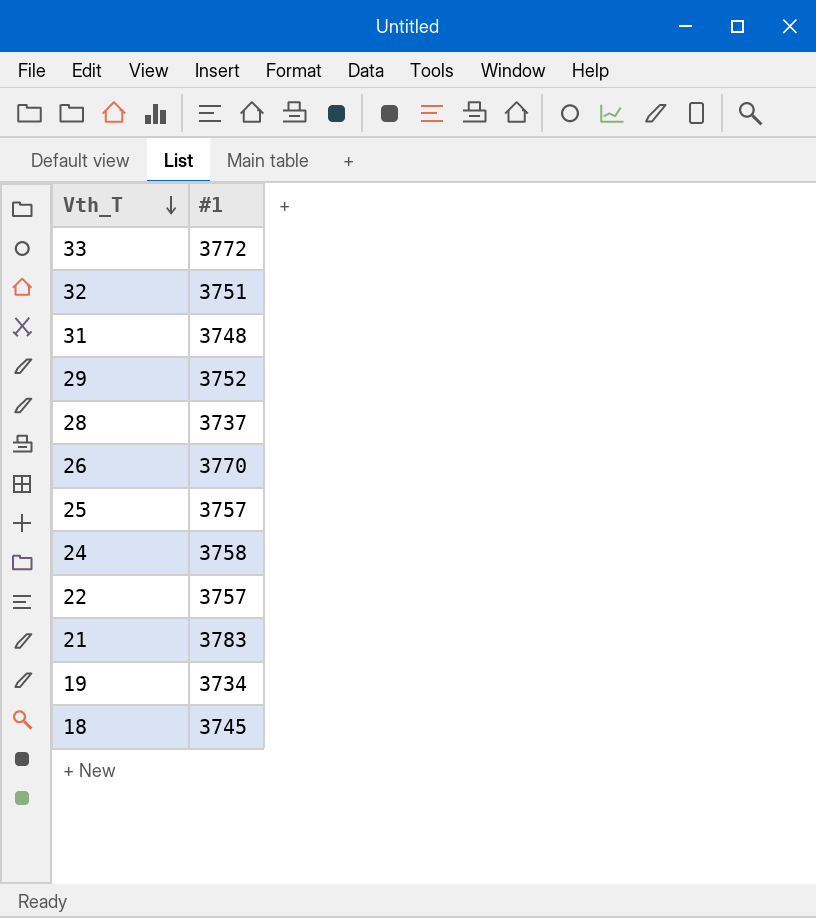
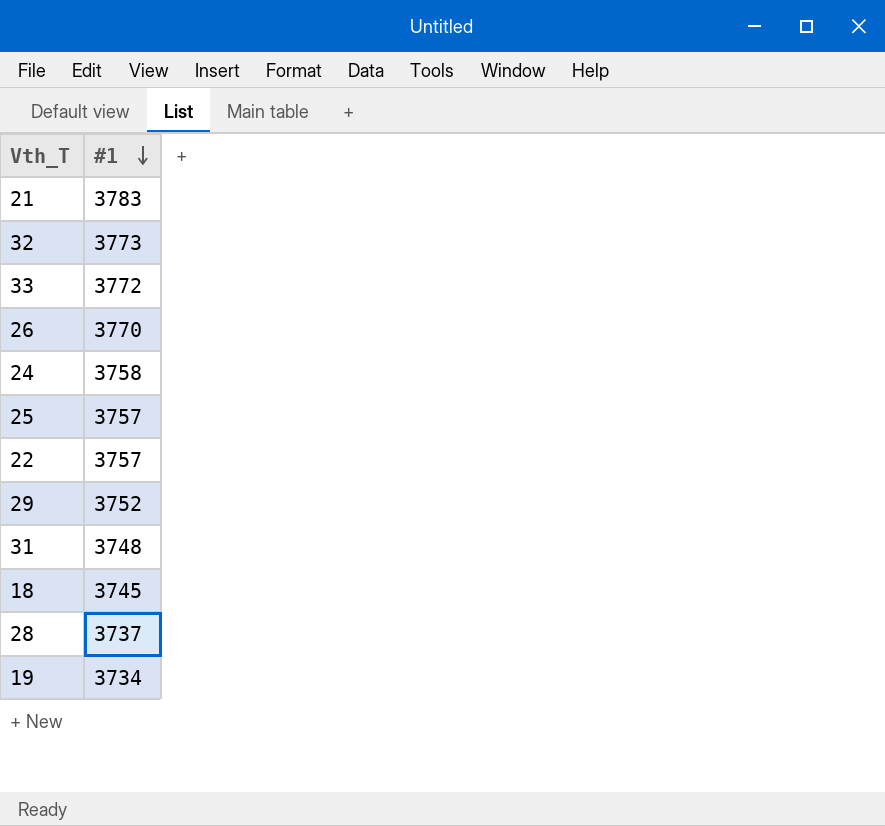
row order: Vth_T descending -> #1 descending
32 | #1: 3751 -> 3773

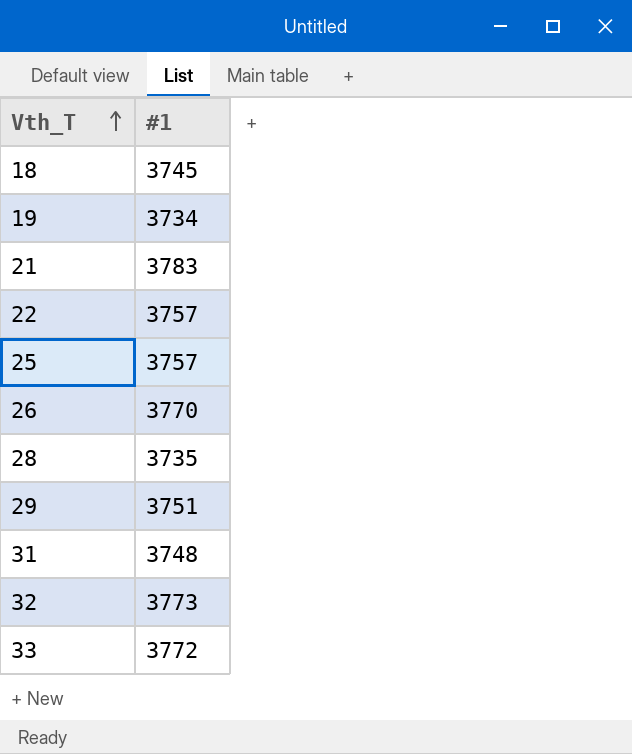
row order: #1 descending -> Vth_T ascending
row 24: 3758 -> none
28 | #1: 3737 -> 3735
29 | #1: 3752 -> 3751

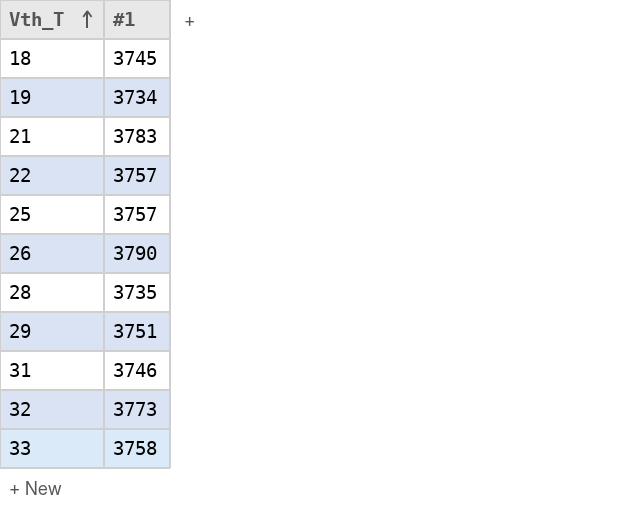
26 | #1: 3770 -> 3790
31 | #1: 3748 -> 3746
33 | #1: 3772 -> 3758

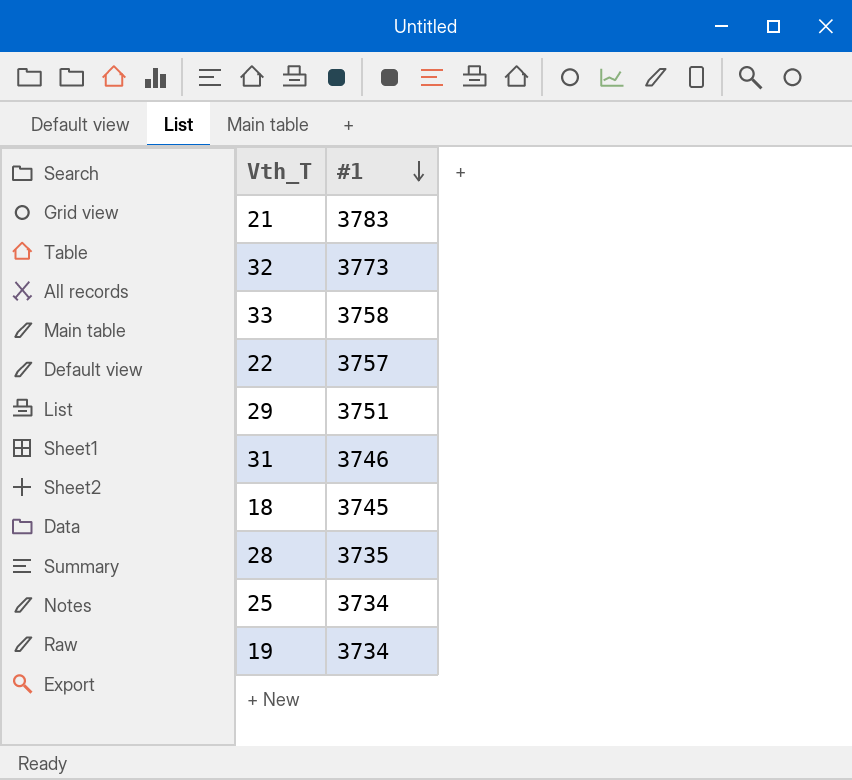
row order: Vth_T ascending -> #1 descending
row 26: 3790 -> none
25 | #1: 3757 -> 3734

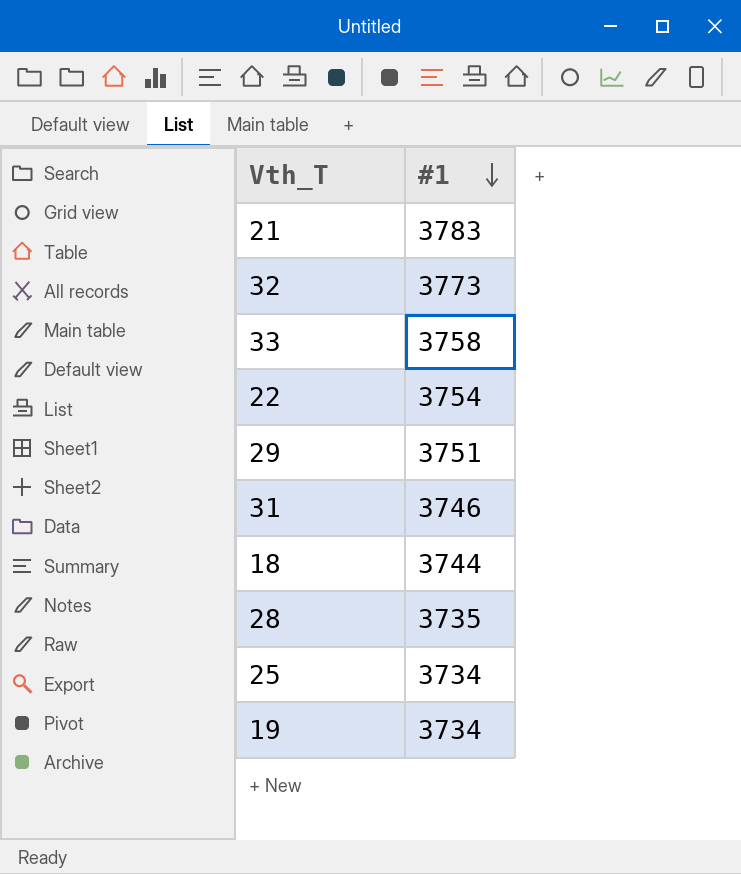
22 | #1: 3757 -> 3754
18 | #1: 3745 -> 3744

